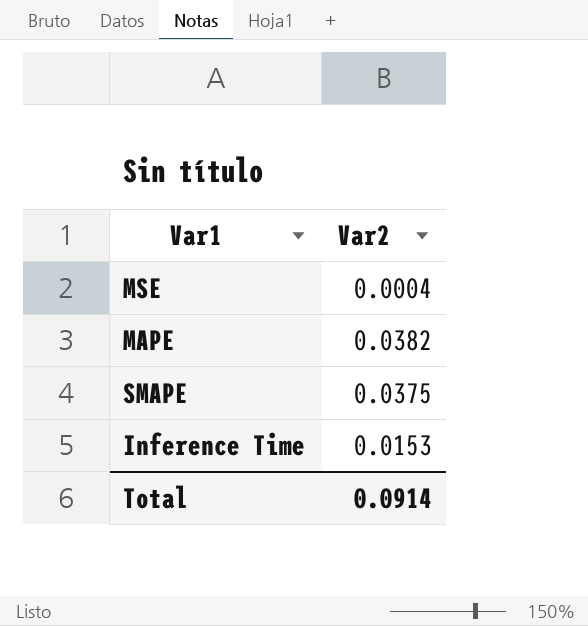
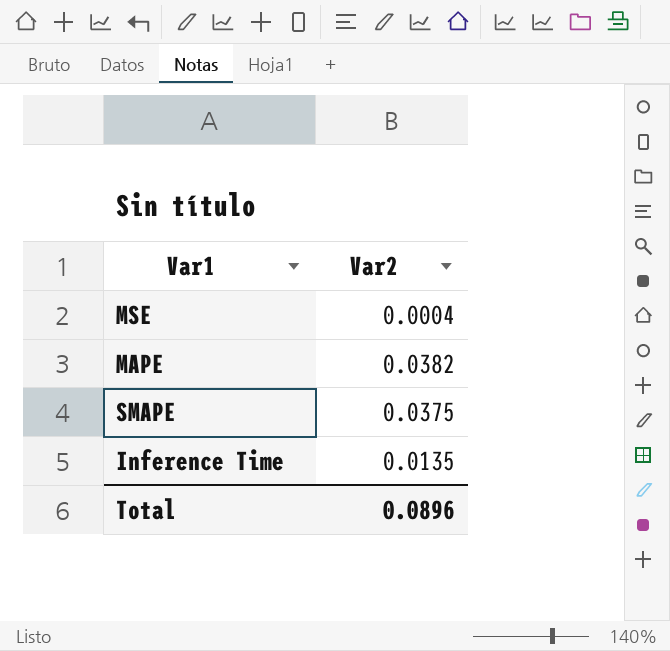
Inference Time | Var2: 0.0153 -> 0.0135
Total | Var2: 0.0914 -> 0.0896

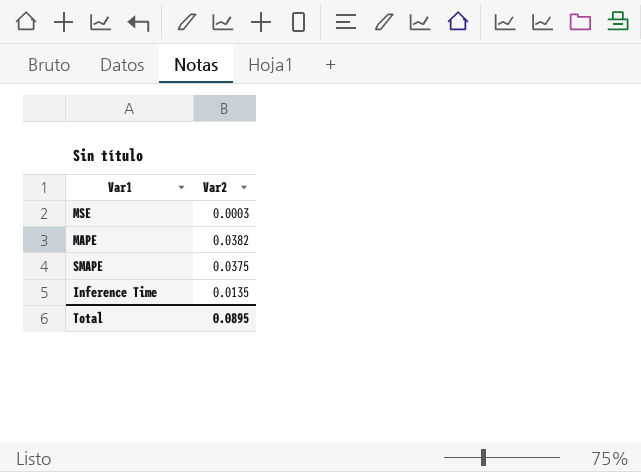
MSE | Var2: 0.0004 -> 0.0003
Total | Var2: 0.0896 -> 0.0895

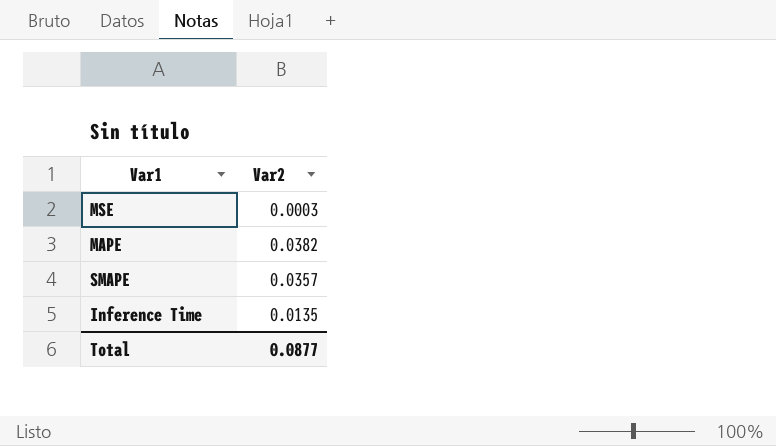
SMAPE | Var2: 0.0375 -> 0.0357
Total | Var2: 0.0895 -> 0.0877

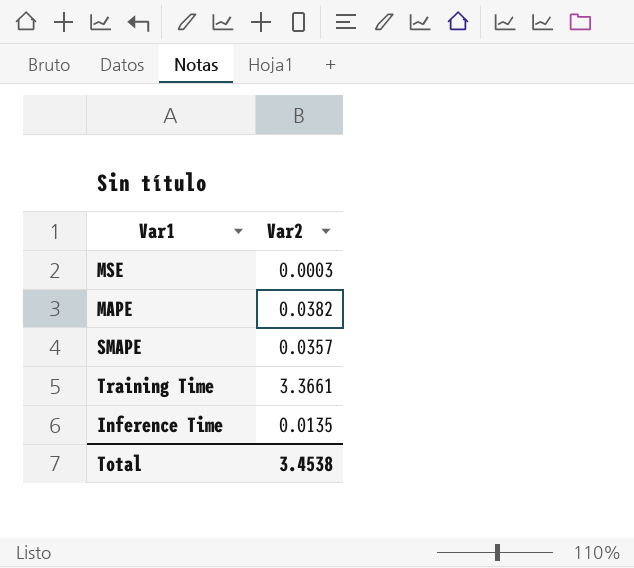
row Training Time: none -> 3.3661
Total | Var2: 0.0877 -> 3.4538

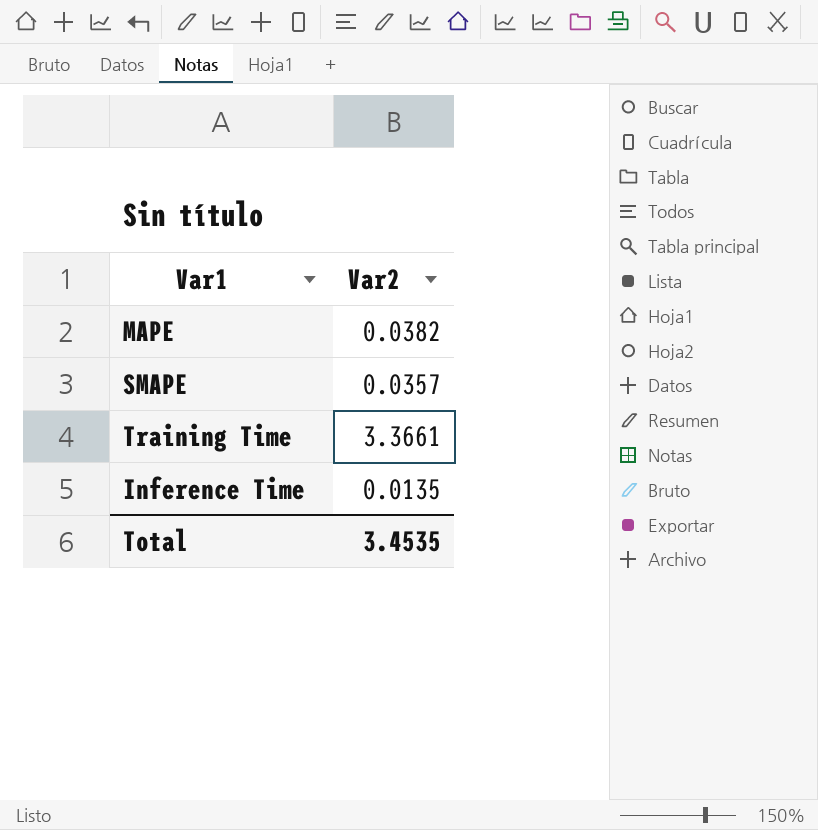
row MSE: 0.0003 -> none
Total | Var2: 3.4538 -> 3.4535

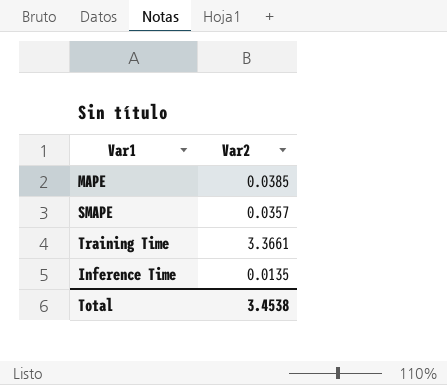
MAPE | Var2: 0.0382 -> 0.0385
Total | Var2: 3.4535 -> 3.4538

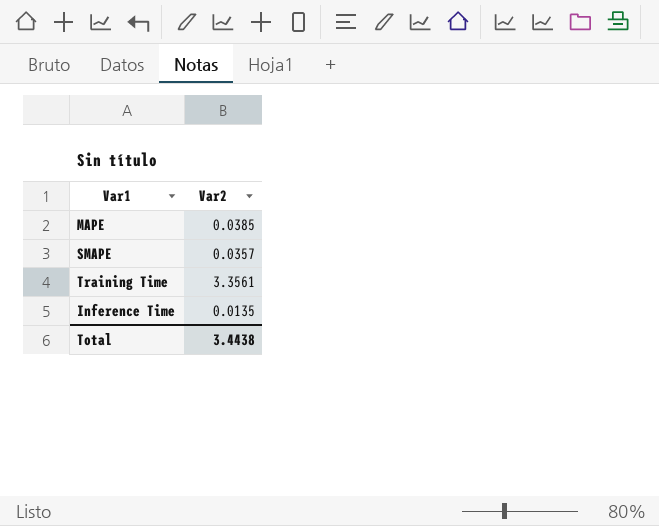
Training Time | Var2: 3.3661 -> 3.3561
Total | Var2: 3.4538 -> 3.4438

